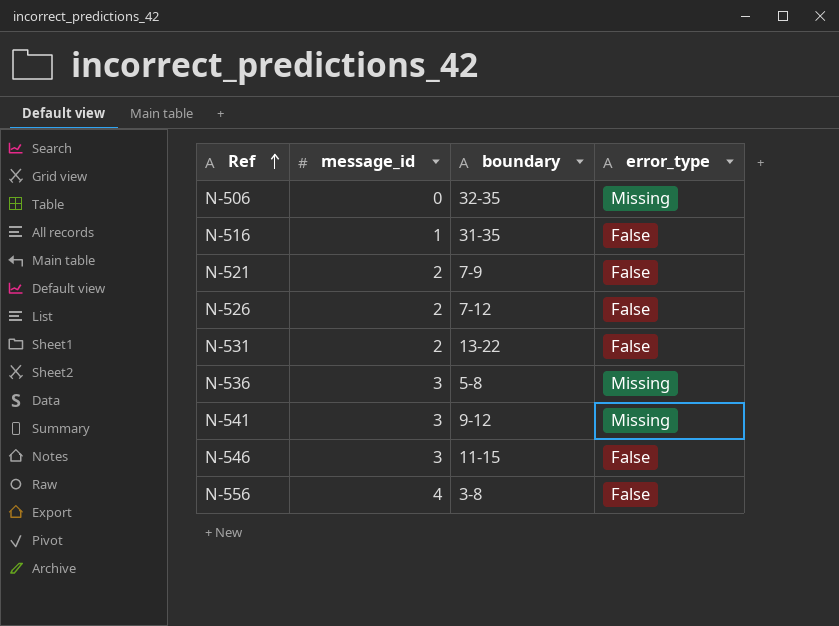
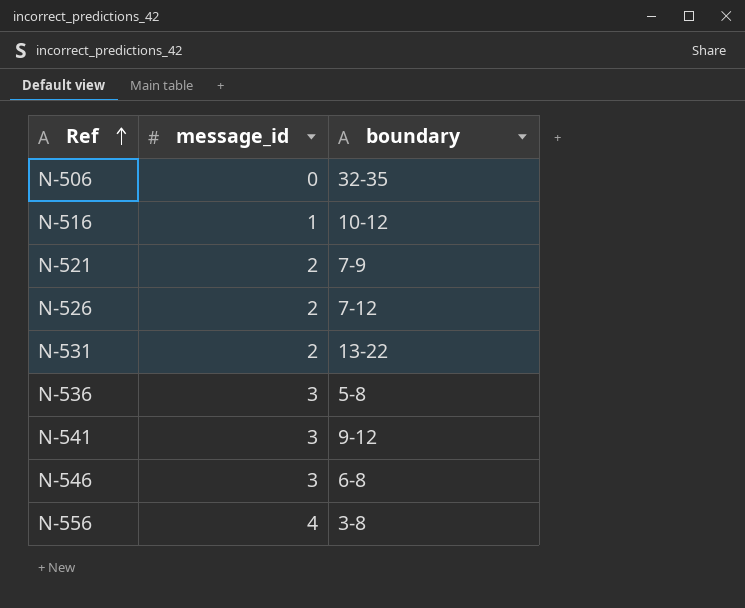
column error_type | position: 4 -> none
N-516 | boundary: 31-35 -> 10-12
N-546 | boundary: 11-15 -> 6-8

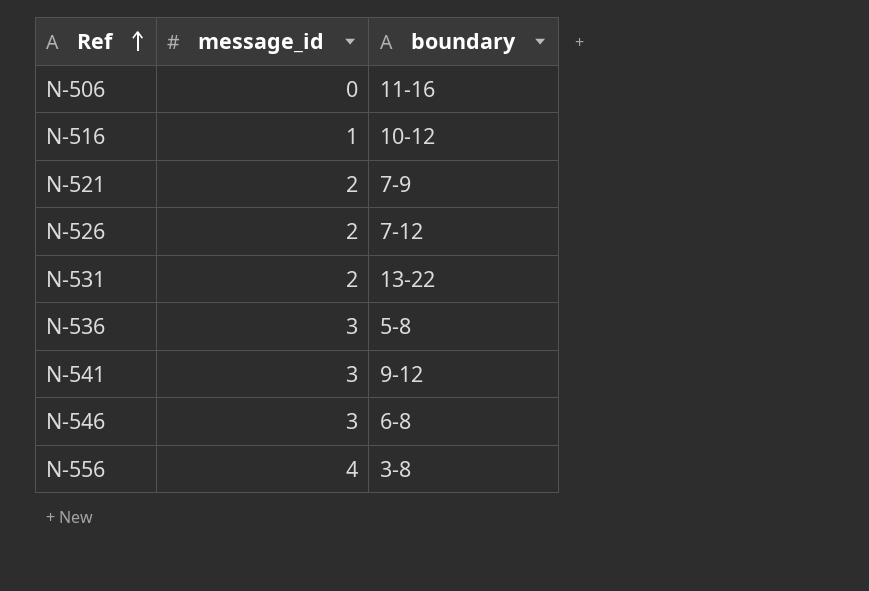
N-506 | boundary: 32-35 -> 11-16

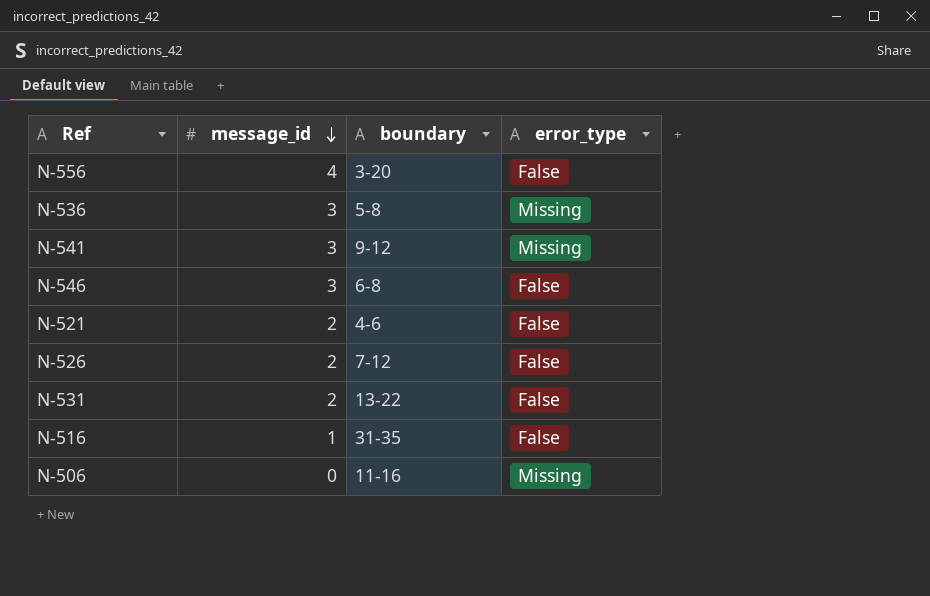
row order: Ref ascending -> message_id descending
column error_type | position: none -> 4
N-556 | boundary: 3-8 -> 3-20
N-521 | boundary: 7-9 -> 4-6
N-516 | boundary: 10-12 -> 31-35

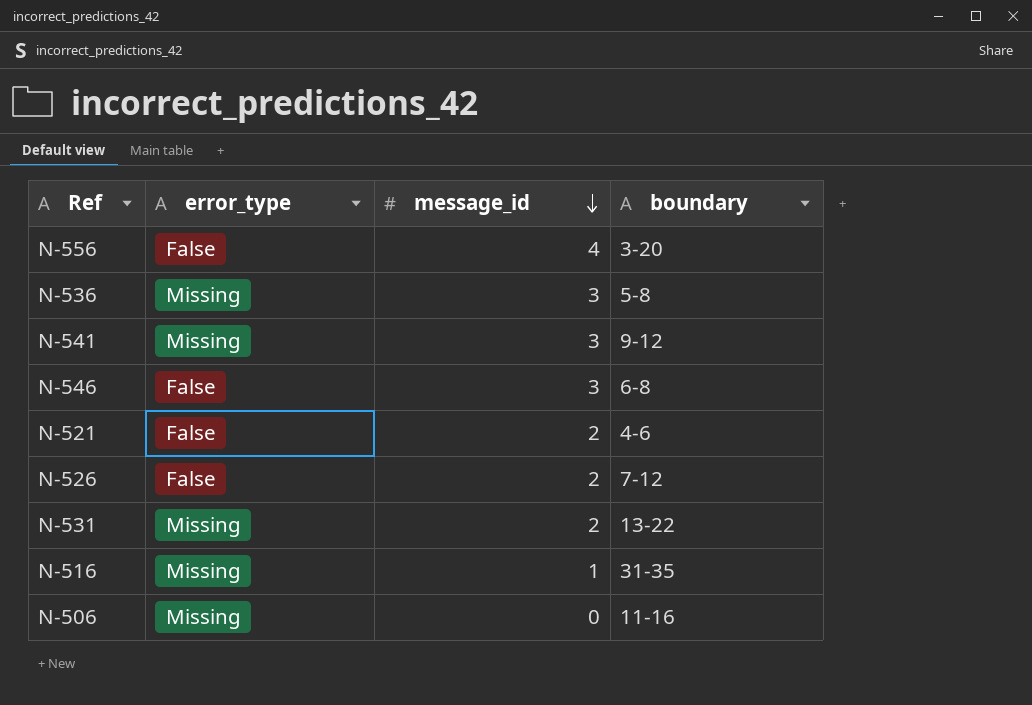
column error_type | position: 4 -> 2
N-531 | error_type: False -> Missing
N-516 | error_type: False -> Missing

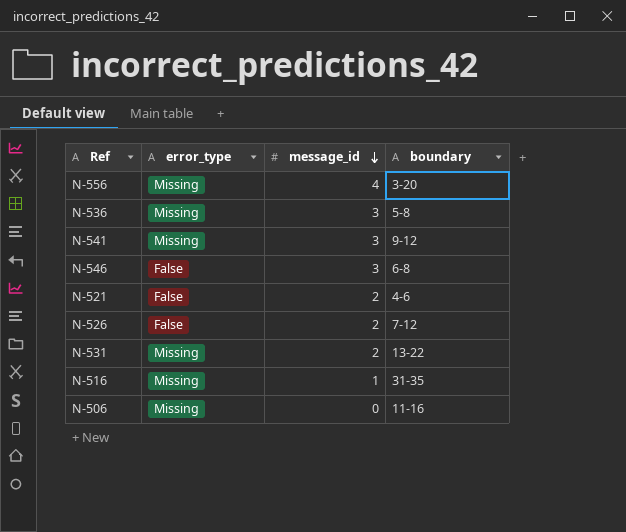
N-556 | error_type: False -> Missing

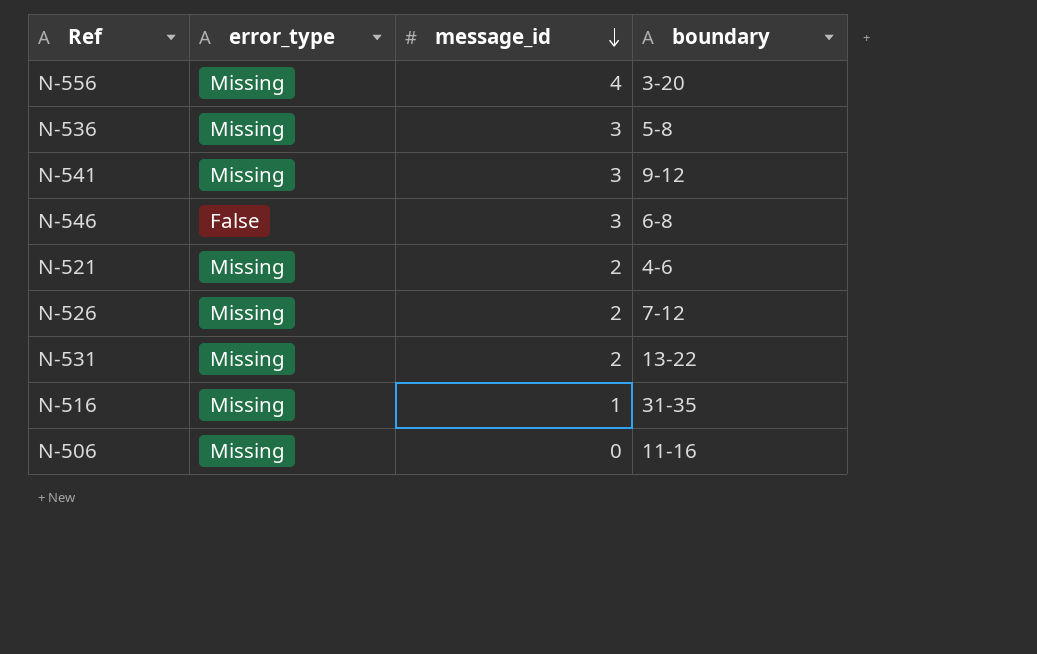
N-521 | error_type: False -> Missing
N-526 | error_type: False -> Missing

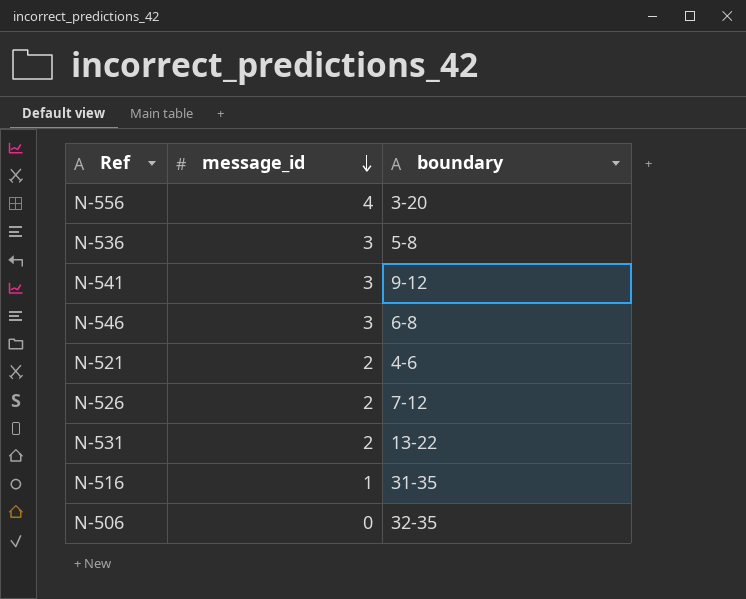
column error_type | position: 2 -> none
N-506 | boundary: 11-16 -> 32-35

